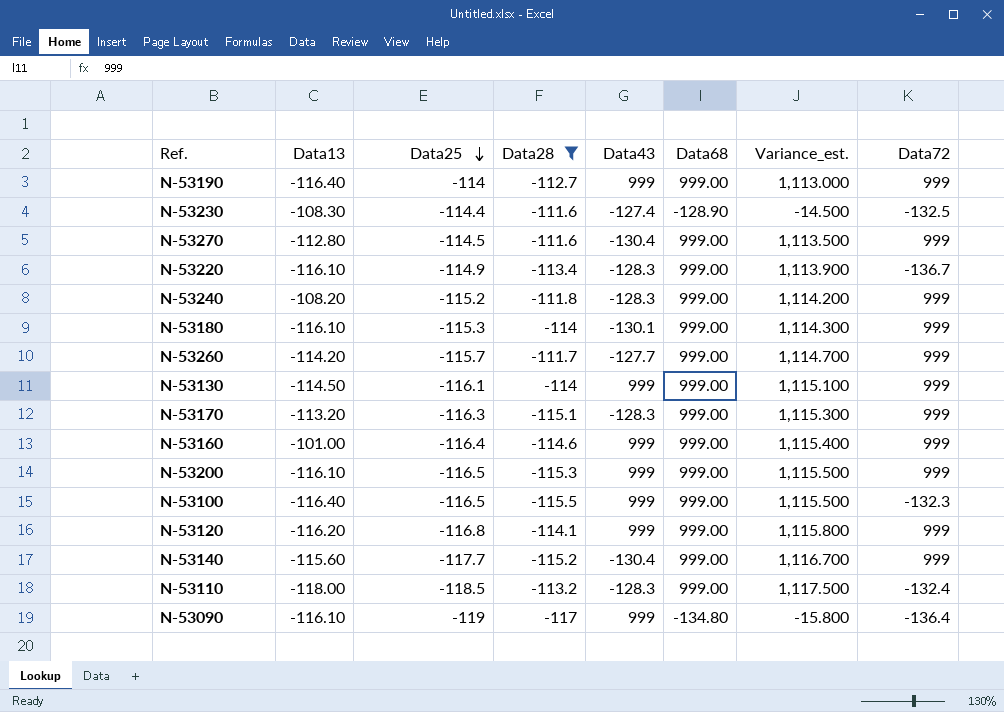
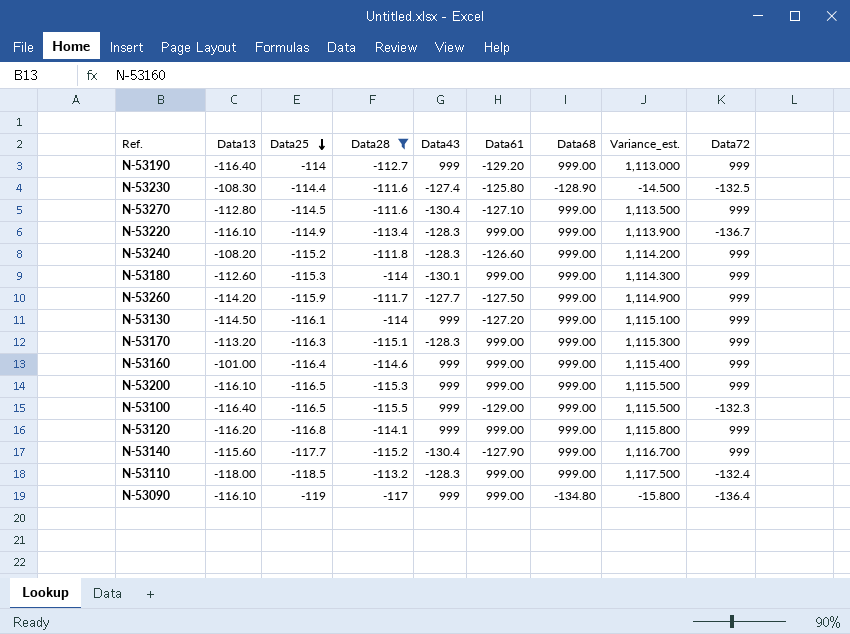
column Data61 | position: none -> 6
N-53180 | Data13: -116.10 -> -112.60
N-53260 | Data25: -115.7 -> -115.9
N-53260 | Variance_est.: 1,114.700 -> 1,114.900

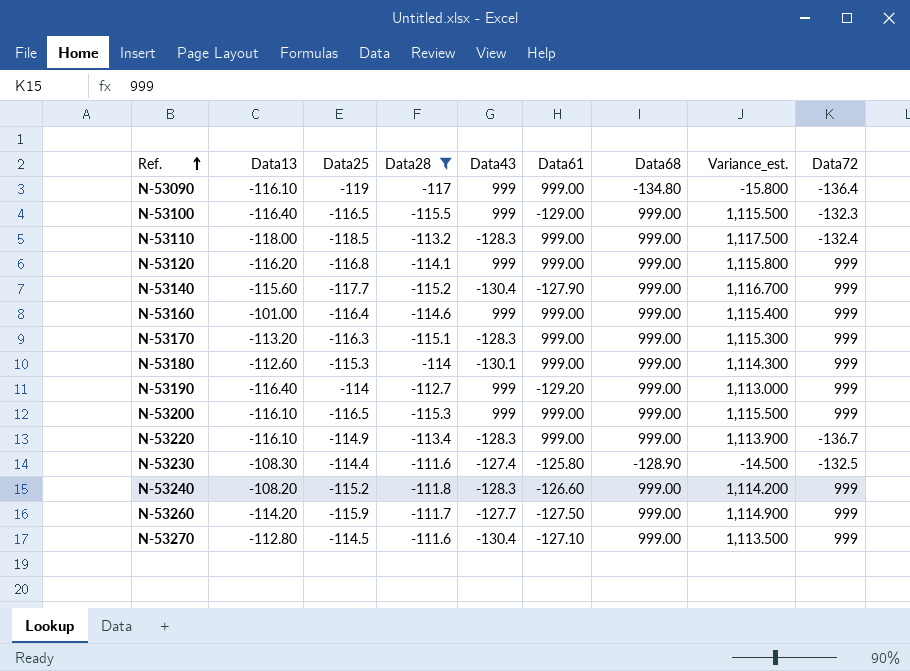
row order: Data25 descending -> Ref. ascending
row N-53130: -114.50 | -116.1 | -114 | 999 | -127.20 | 999.00 | 1,115.100 | 999 -> none

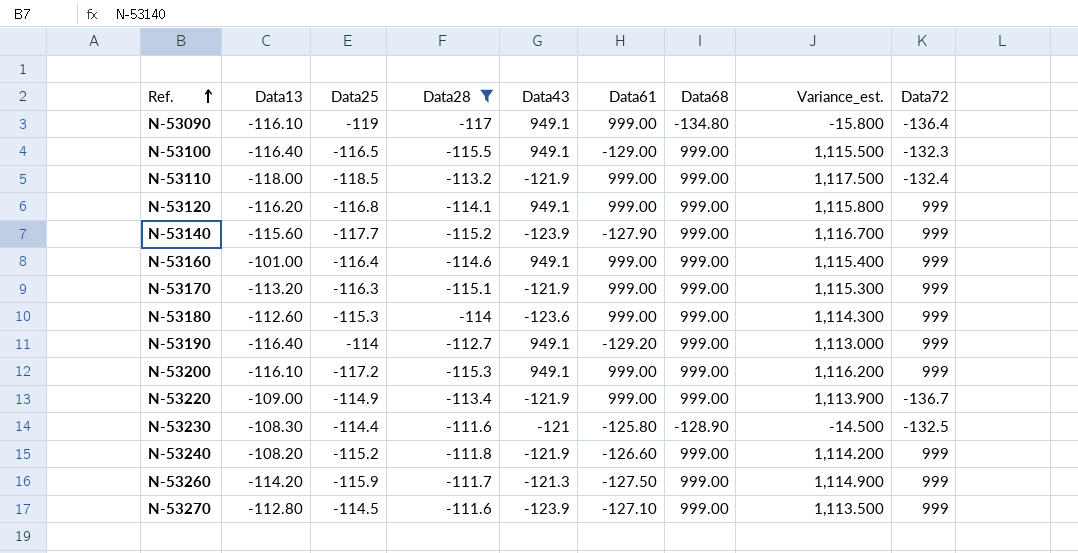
N-53090 | Data43: 999 -> 949.1
N-53100 | Data43: 999 -> 949.1
N-53110 | Data43: -128.3 -> -121.9
N-53120 | Data43: 999 -> 949.1
N-53140 | Data43: -130.4 -> -123.9
N-53160 | Data43: 999 -> 949.1
N-53170 | Data43: -128.3 -> -121.9
N-53180 | Data43: -130.1 -> -123.6
N-53190 | Data43: 999 -> 949.1
N-53200 | Data25: -116.5 -> -117.2
N-53200 | Data43: 999 -> 949.1
N-53200 | Variance_est.: 1,115.500 -> 1,116.200
N-53220 | Data13: -116.10 -> -109.00
N-53220 | Data43: -128.3 -> -121.9
N-53230 | Data43: -127.4 -> -121
N-53240 | Data43: -128.3 -> -121.9
N-53260 | Data43: -127.7 -> -121.3
N-53270 | Data43: -130.4 -> -123.9

